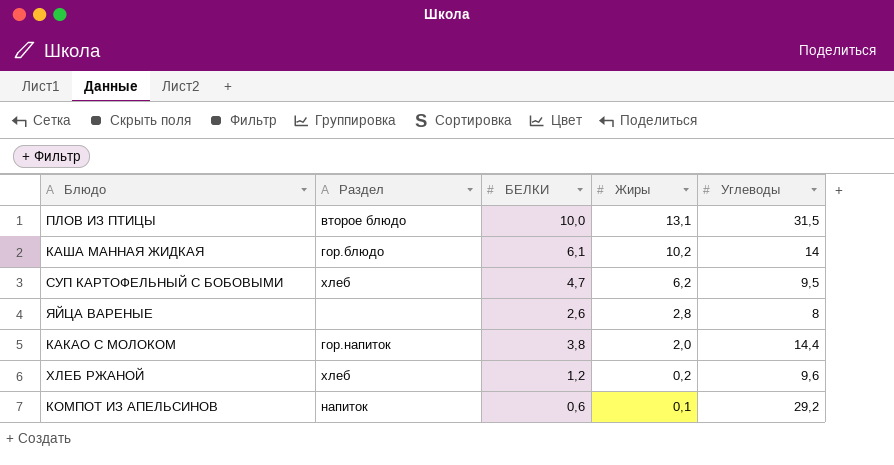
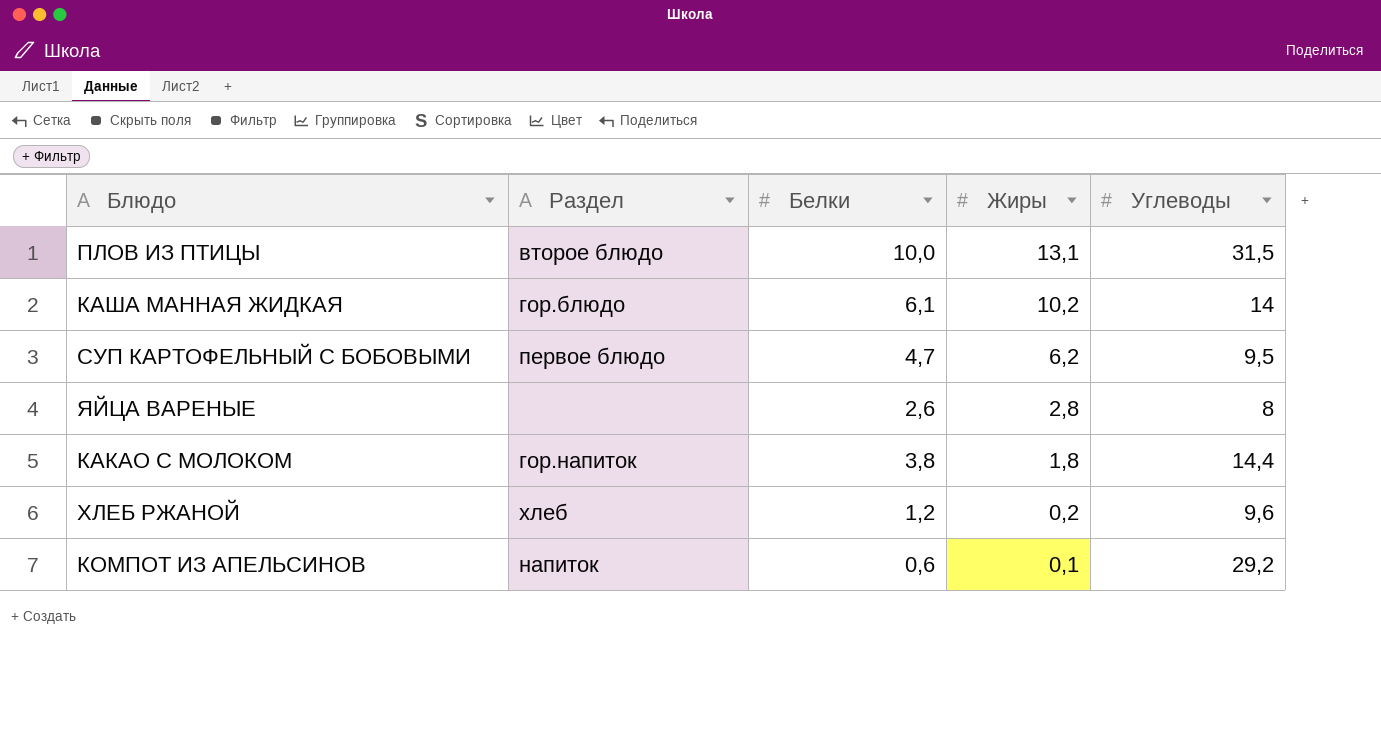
column name: БЕЛКИ -> Белки
СУП КАРТОФЕЛЬНЫЙ С БОБОВЫМИ | Раздел: хлеб -> первое блюдо
КАКАО С МОЛОКОМ | Жиры: 2,0 -> 1,8

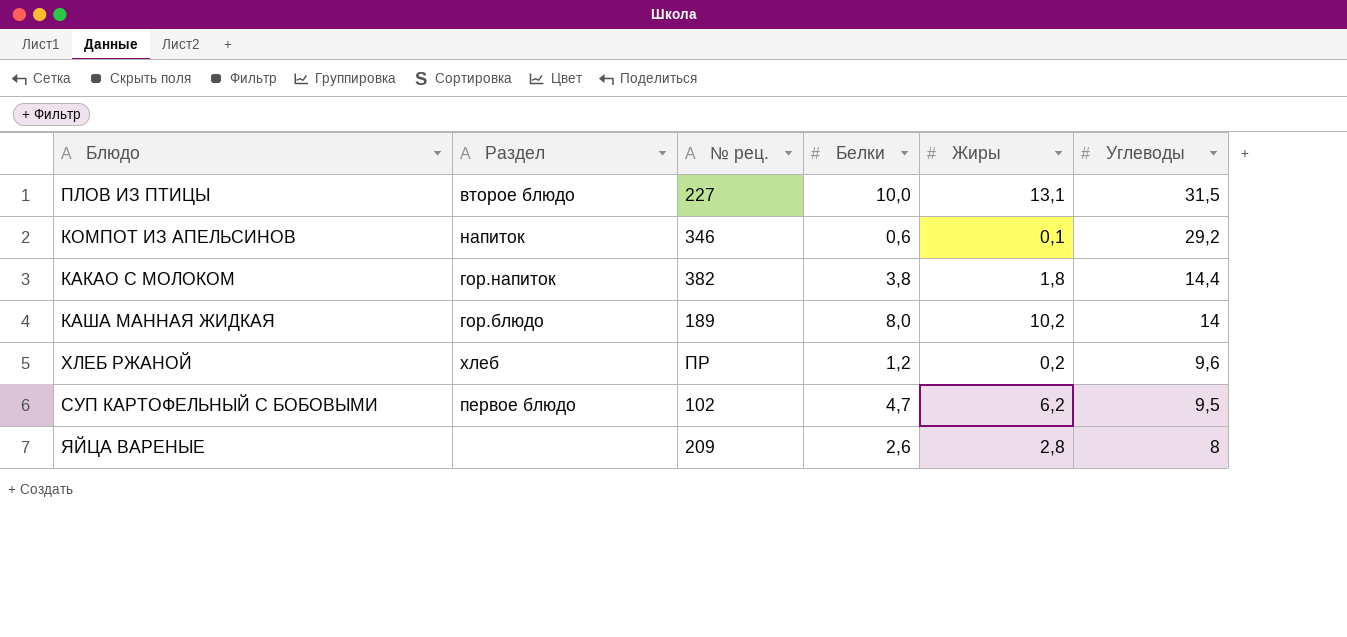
row order: Жиры descending -> Углеводы descending
column № рец. | position: none -> 3
КАША МАННАЯ ЖИДКАЯ | Белки: 6,1 -> 8,0

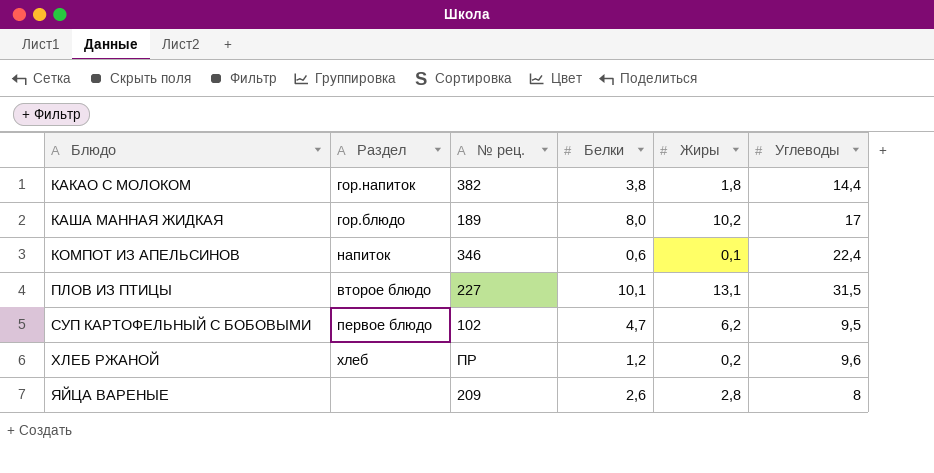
row order: Углеводы descending -> Блюдо ascending
КАША МАННАЯ ЖИДКАЯ | Углеводы: 14 -> 17
КОМПОТ ИЗ АПЕЛЬСИНОВ | Углеводы: 29,2 -> 22,4
ПЛОВ ИЗ ПТИЦЫ | Белки: 10,0 -> 10,1

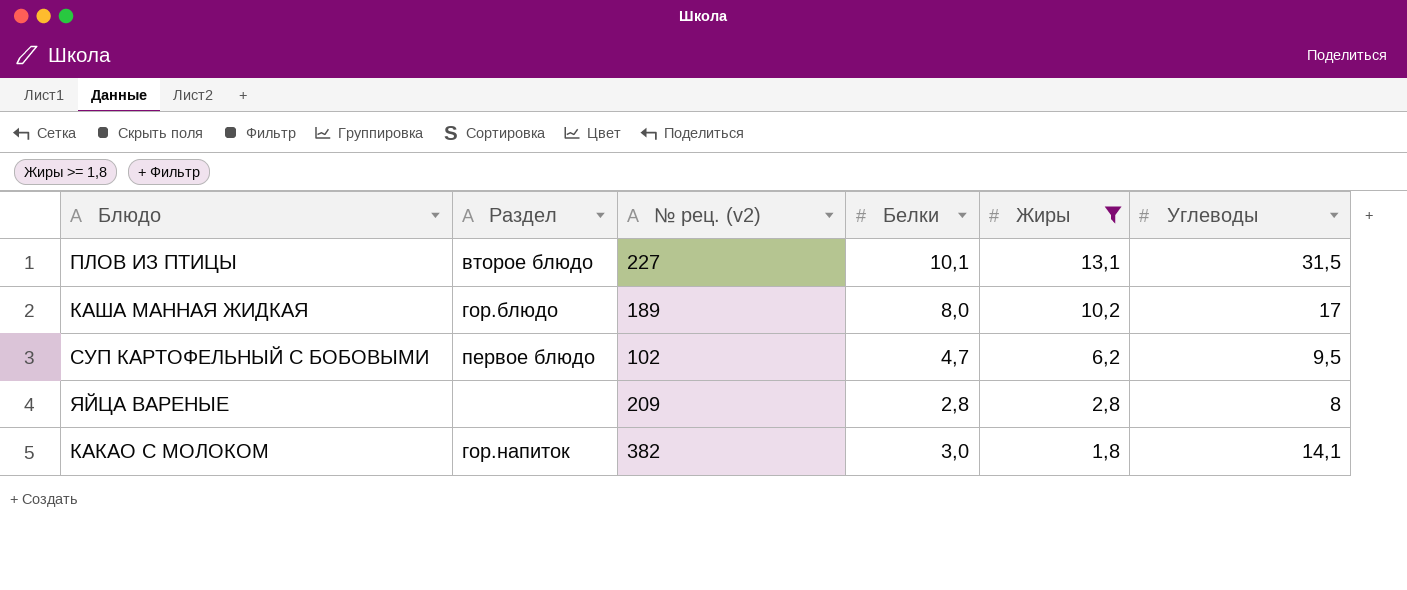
filter: none -> Жиры >= 1,8
row order: Блюдо ascending -> Жиры descending
column name: № рец. -> № рец. (v2)
ЯЙЦА ВАРЕНЫЕ | Белки: 2,6 -> 2,8
КАКАО С МОЛОКОМ | Белки: 3,8 -> 3,0
КАКАО С МОЛОКОМ | Углеводы: 14,4 -> 14,1

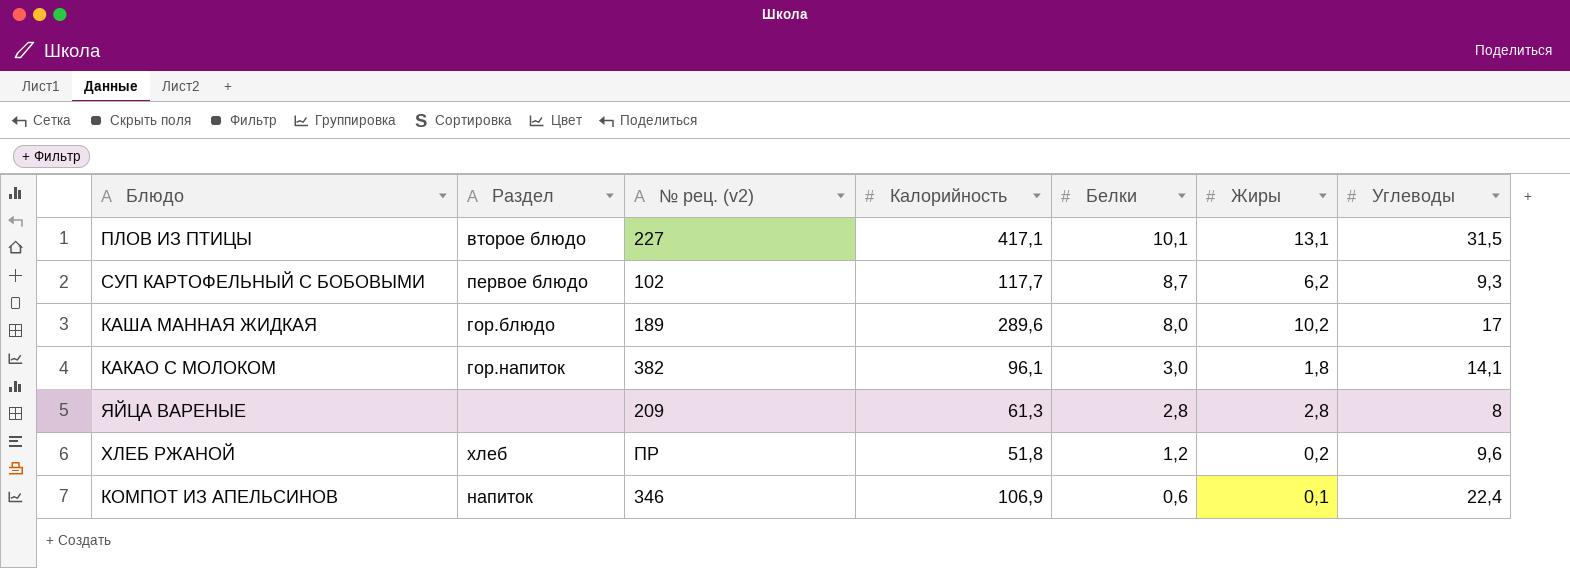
filter: Жиры >= 1,8 -> none
row order: Жиры descending -> Белки descending
column Калорийность | position: none -> 4
СУП КАРТОФЕЛЬНЫЙ С БОБОВЫМИ | Белки: 4,7 -> 8,7
СУП КАРТОФЕЛЬНЫЙ С БОБОВЫМИ | Углеводы: 9,5 -> 9,3

